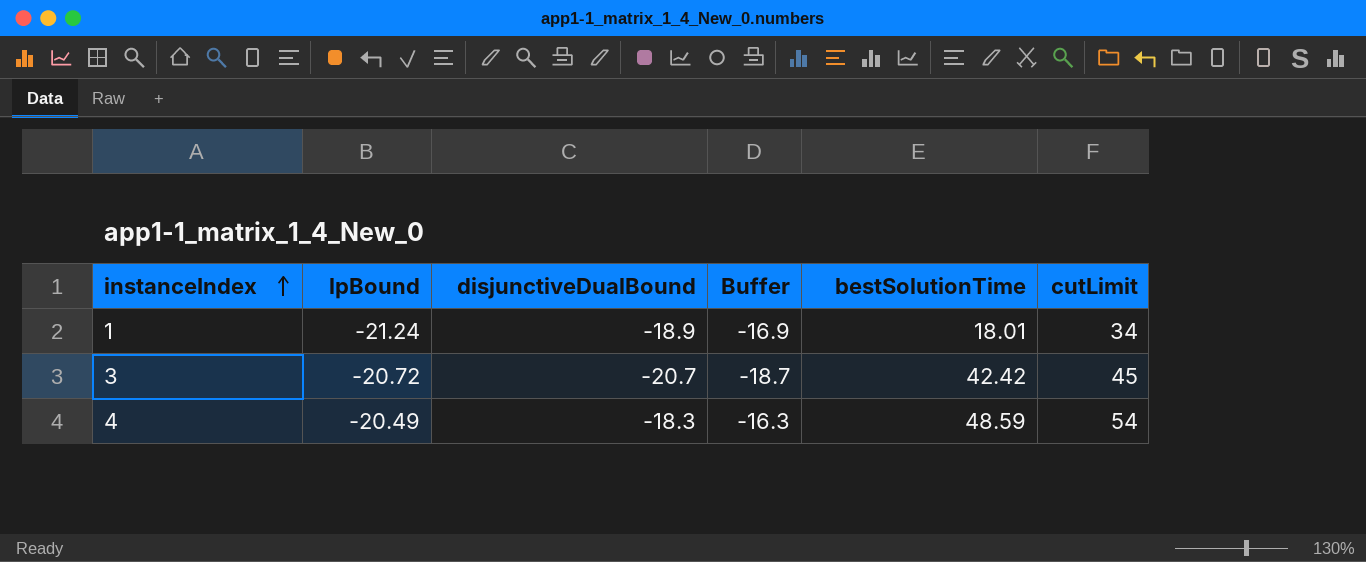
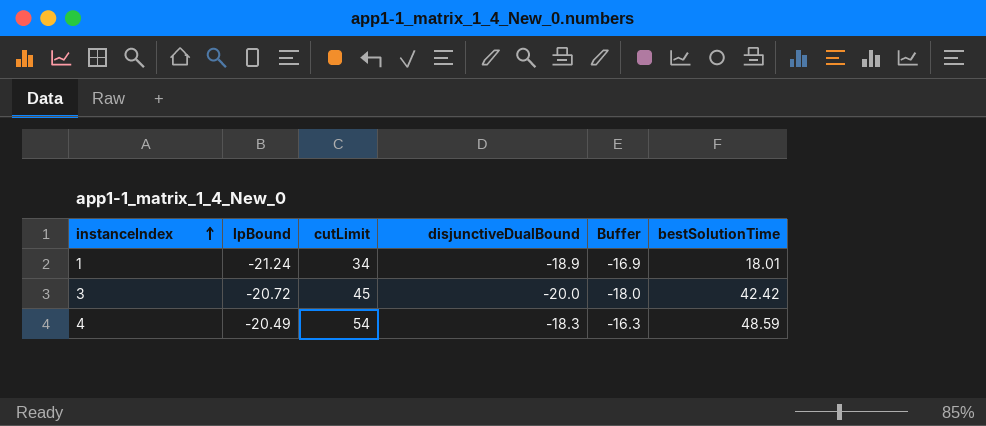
column cutLimit | position: 6 -> 3
3 | disjunctiveDualBound: -20.7 -> -20.0
3 | Buffer: -18.7 -> -18.0

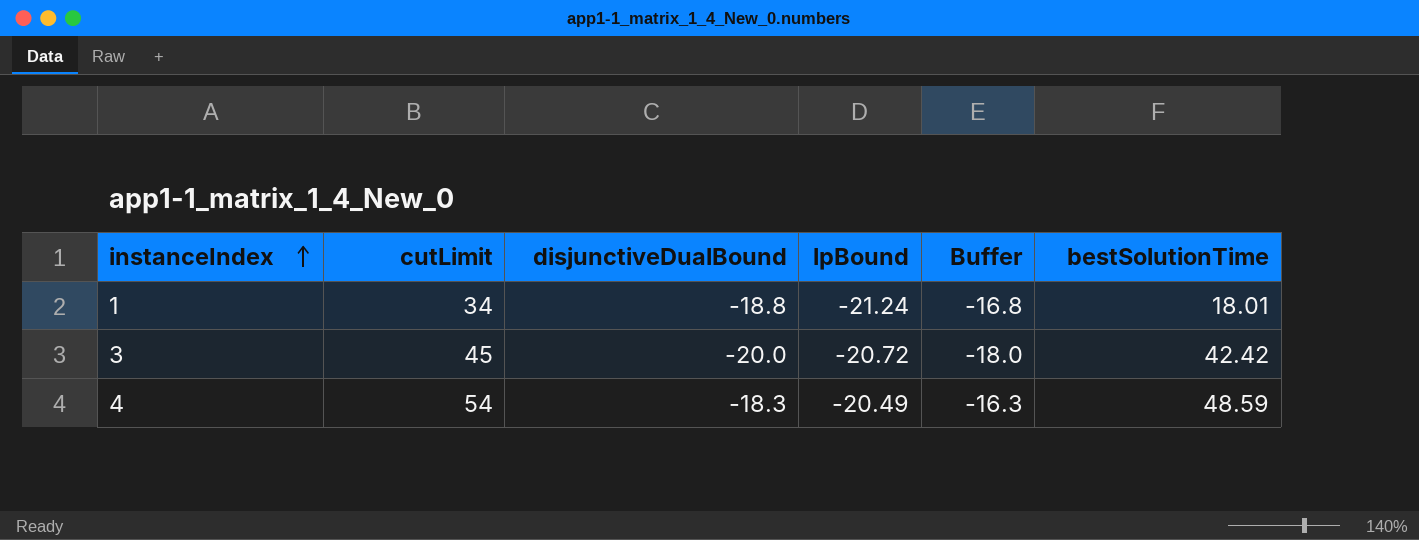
column lpBound | position: 2 -> 4
1 | disjunctiveDualBound: -18.9 -> -18.8
1 | Buffer: -16.9 -> -16.8

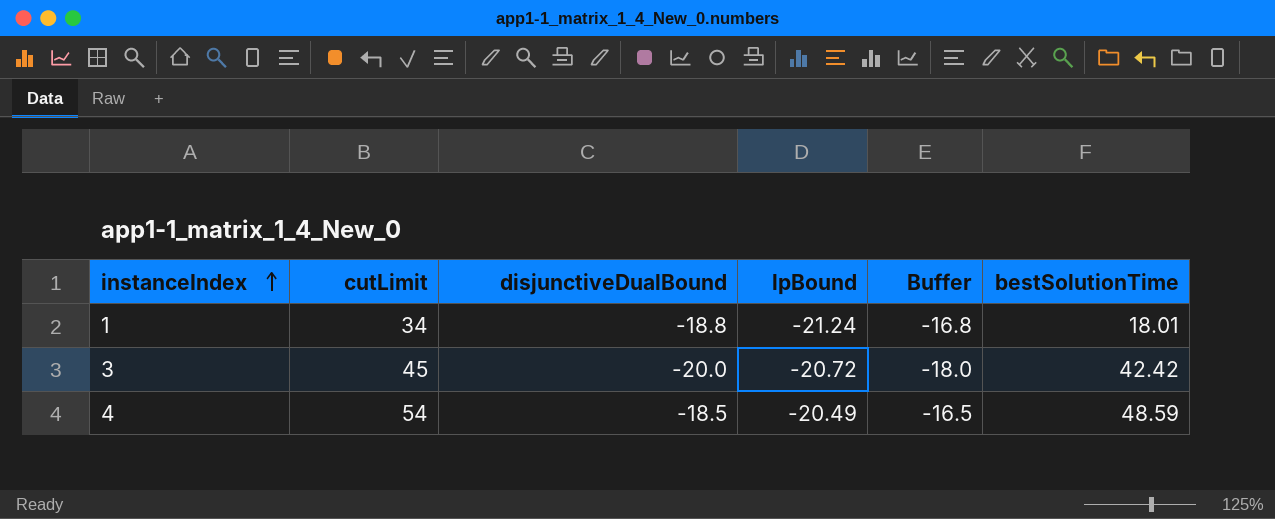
4 | disjunctiveDualBound: -18.3 -> -18.5
4 | Buffer: -16.3 -> -16.5

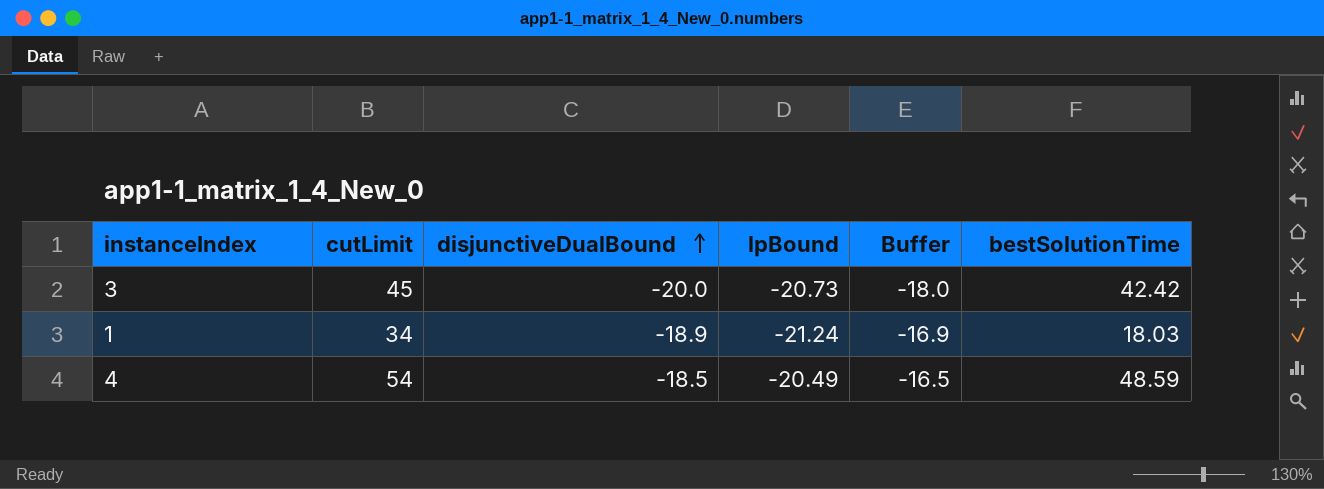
row order: instanceIndex ascending -> disjunctiveDualBound ascending
3 | lpBound: -20.72 -> -20.73
1 | disjunctiveDualBound: -18.8 -> -18.9
1 | Buffer: -16.8 -> -16.9
1 | bestSolutionTime: 18.01 -> 18.03

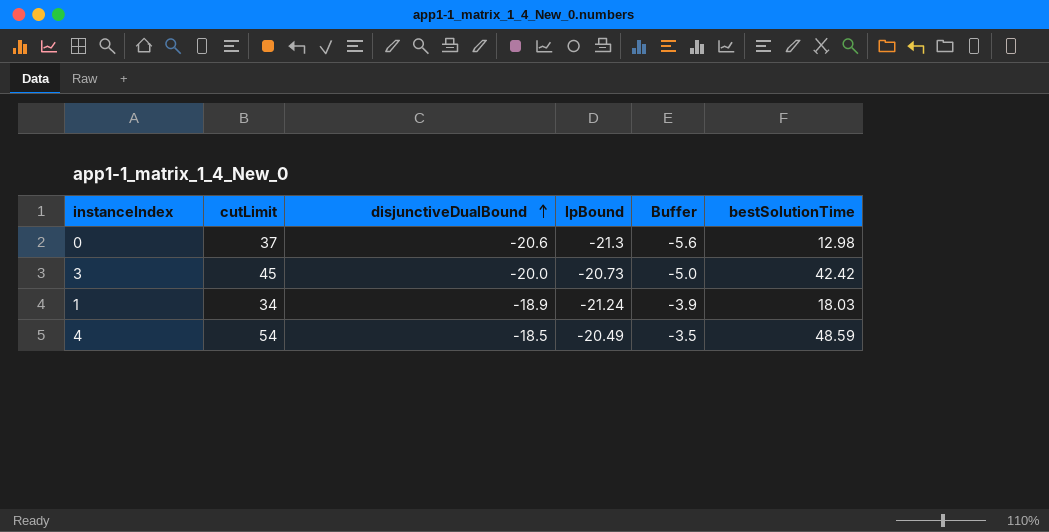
column Buffer | formula: [disjunctiveDualBound] + 2 -> [disjunctiveDualBound] + 15
row 0: none -> 37 | -20.6 | -21.3 | -5.6 | 12.98

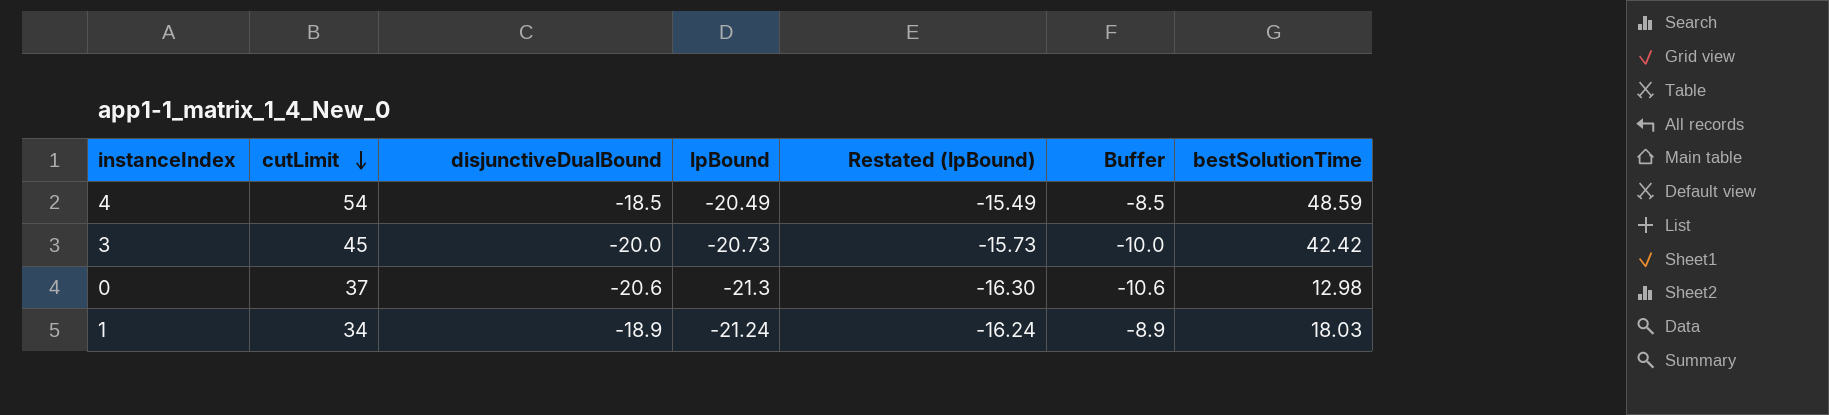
row order: disjunctiveDualBound ascending -> cutLimit descending
column Restated (lpBound) | formula: none -> [lpBound] + 5
column Buffer | formula: [disjunctiveDualBound] + 15 -> [disjunctiveDualBound] + 10

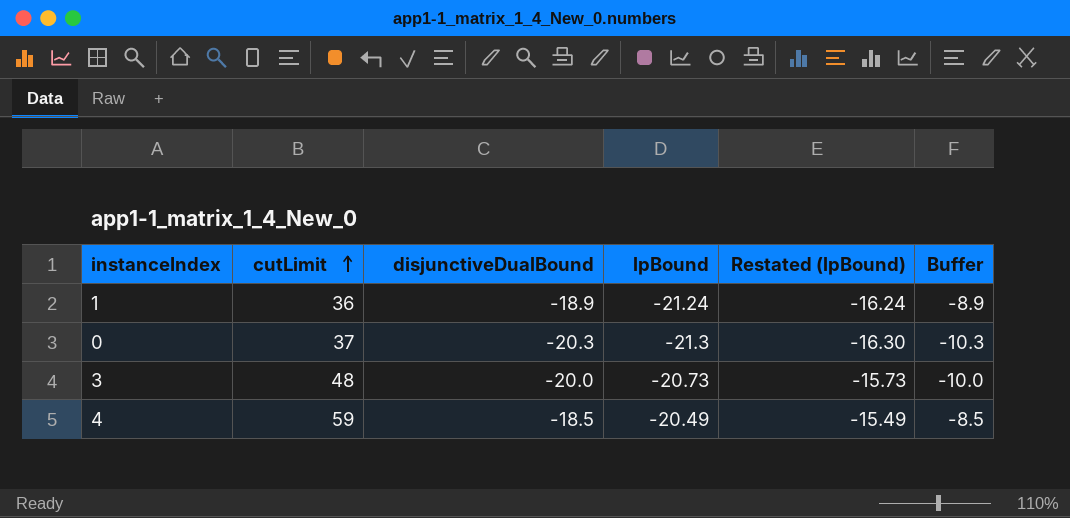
row order: cutLimit descending -> cutLimit ascending
column bestSolutionTime | position: 7 -> none
1 | cutLimit: 34 -> 36
0 | disjunctiveDualBound: -20.6 -> -20.3
0 | Buffer: -10.6 -> -10.3
3 | cutLimit: 45 -> 48
4 | cutLimit: 54 -> 59

